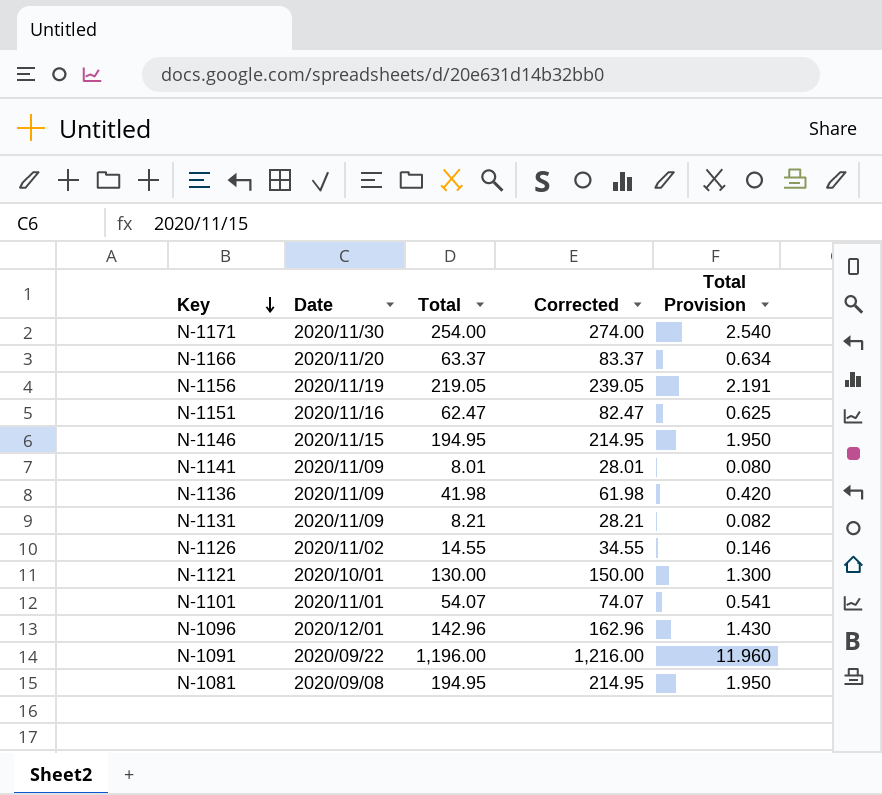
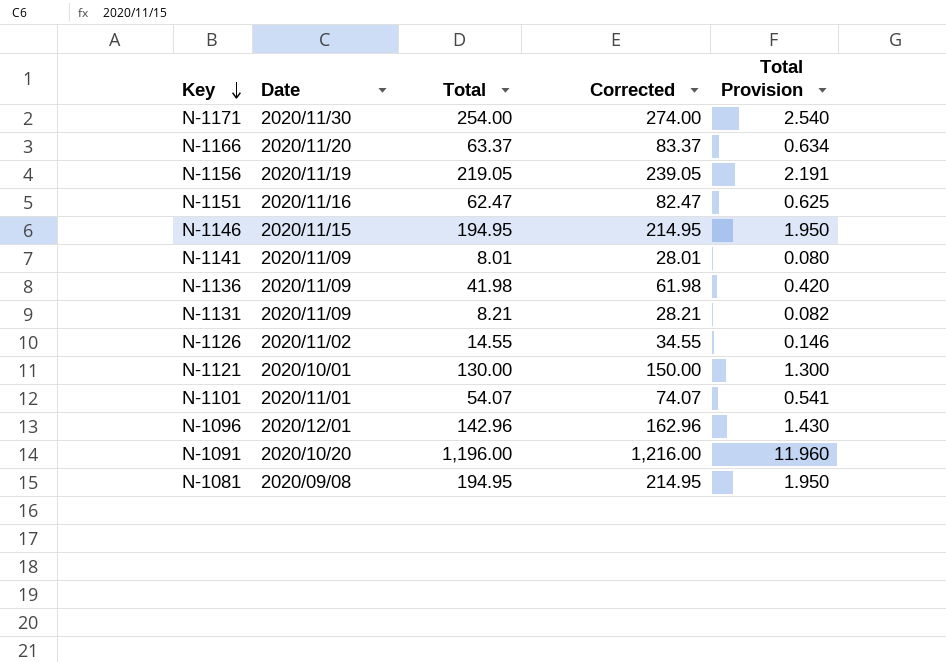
N-1091 | Date: 2020/09/22 -> 2020/10/20

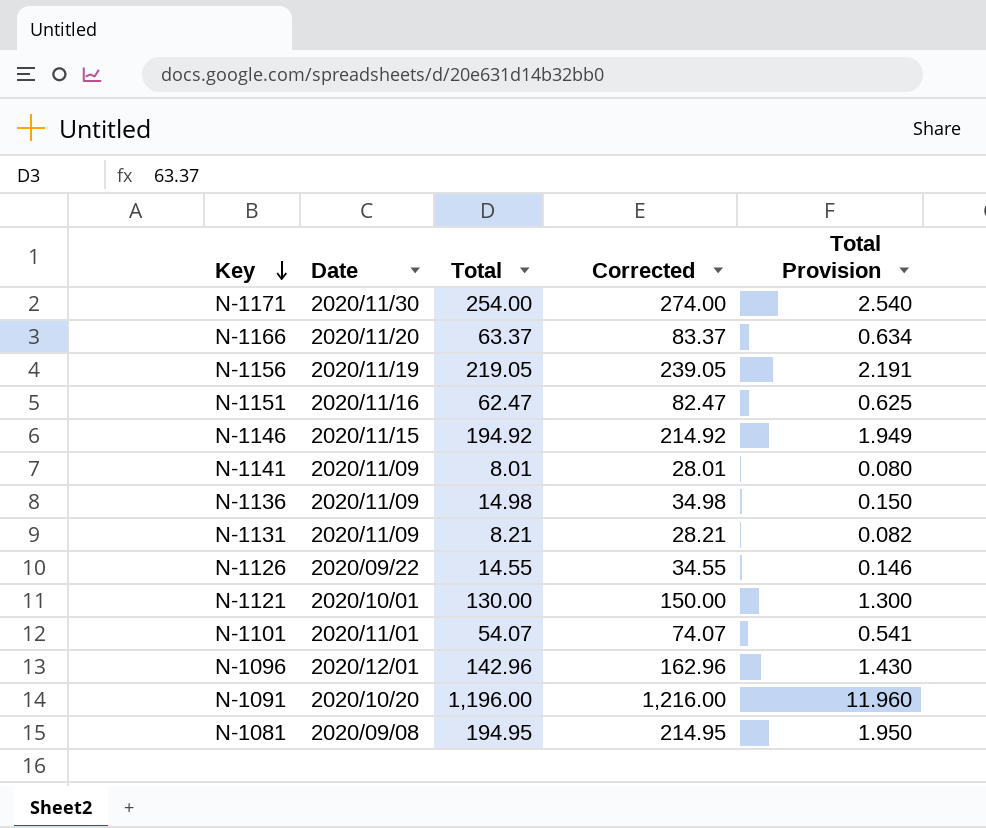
N-1146 | Total: 194.95 -> 194.92
N-1146 | Corrected: 214.95 -> 214.92
N-1146 | Total Provision: 1.950 -> 1.949
N-1136 | Total: 41.98 -> 14.98
N-1136 | Corrected: 61.98 -> 34.98
N-1136 | Total Provision: 0.420 -> 0.150
N-1126 | Date: 2020/11/02 -> 2020/09/22

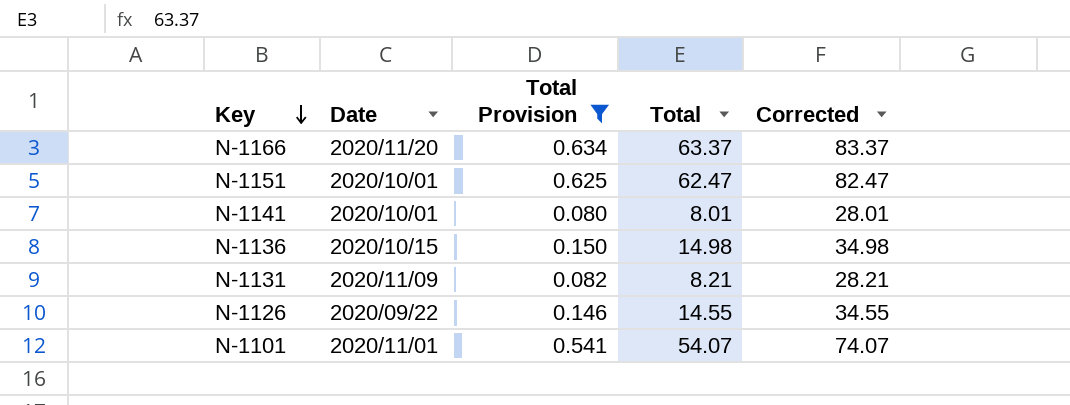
filter: none -> Total Provision <= 0.634
column Total Provision | position: 5 -> 3
N-1151 | Date: 2020/11/16 -> 2020/10/01
N-1141 | Date: 2020/11/09 -> 2020/10/01
N-1136 | Date: 2020/11/09 -> 2020/10/15

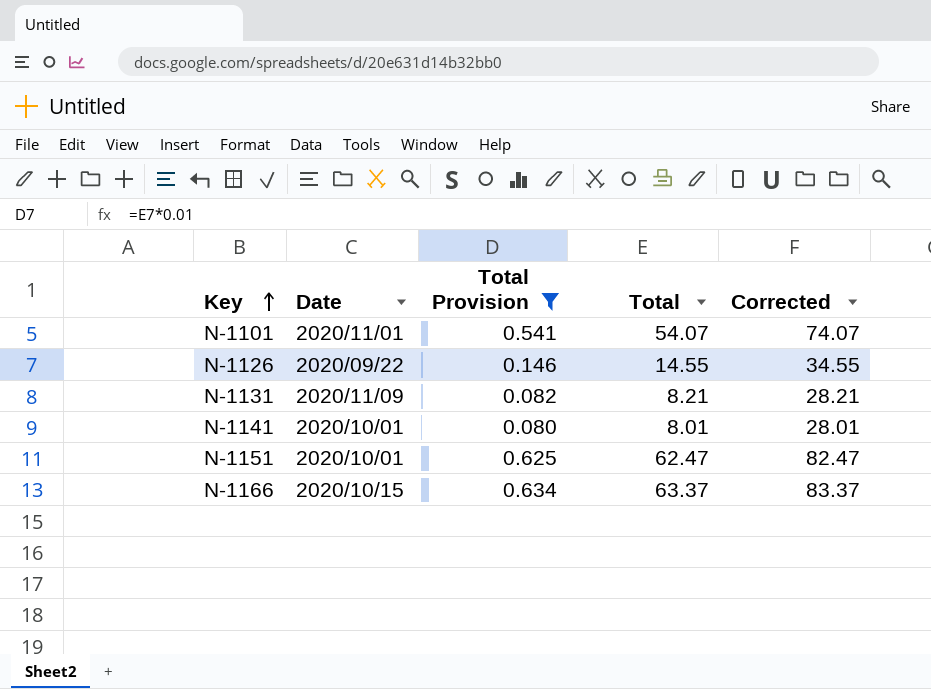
row order: Key descending -> Key ascending
row N-1136: 2020/10/15 | 0.150 | 14.98 | 34.98 -> none
N-1166 | Date: 2020/11/20 -> 2020/10/15

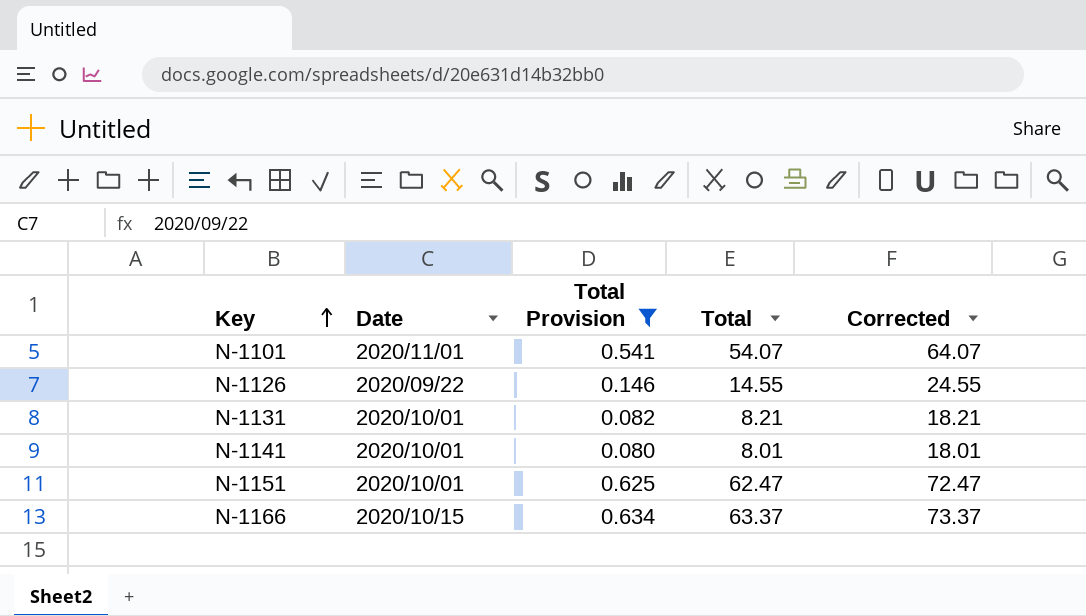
column Corrected | formula: [Total] + 20 -> [Total] + 10
N-1131 | Date: 2020/11/09 -> 2020/10/01

